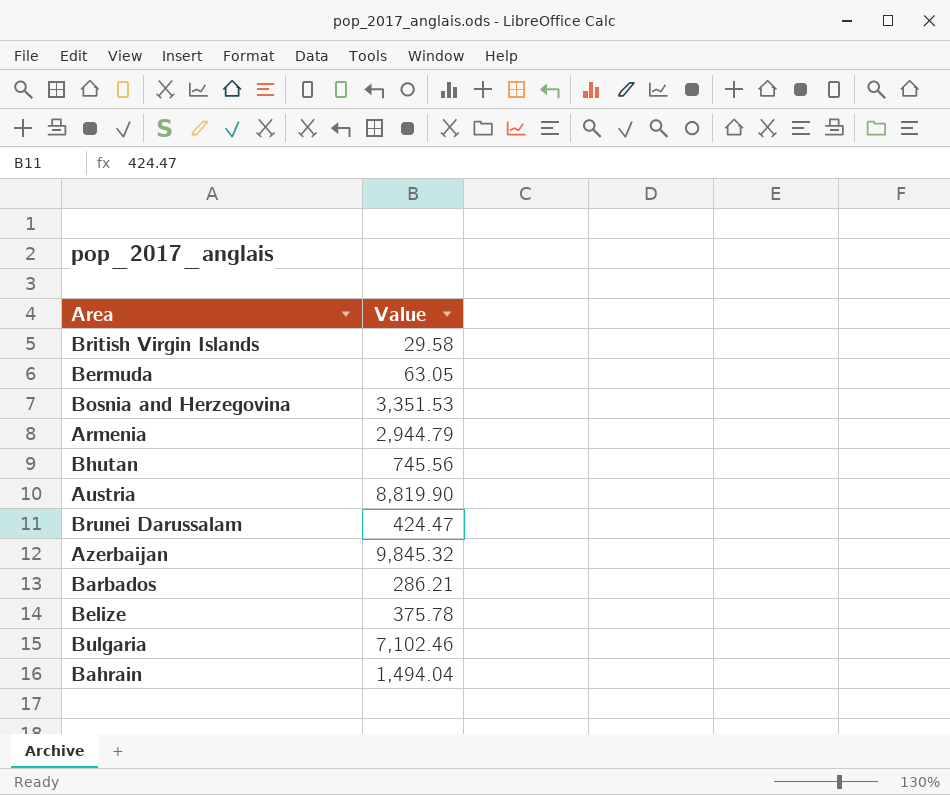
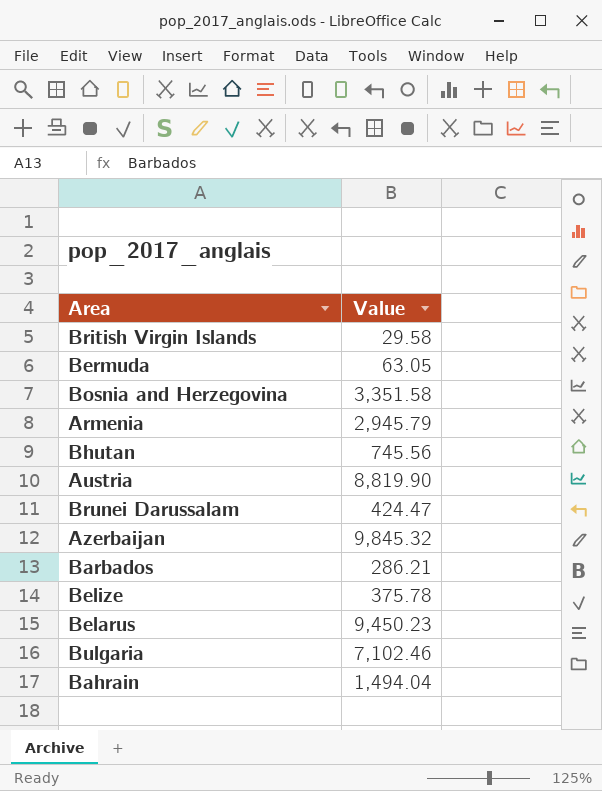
Bosnia and Herzegovina | Value: 3,351.53 -> 3,351.58
Armenia | Value: 2,944.79 -> 2,945.79
row Belarus: none -> 9,450.23

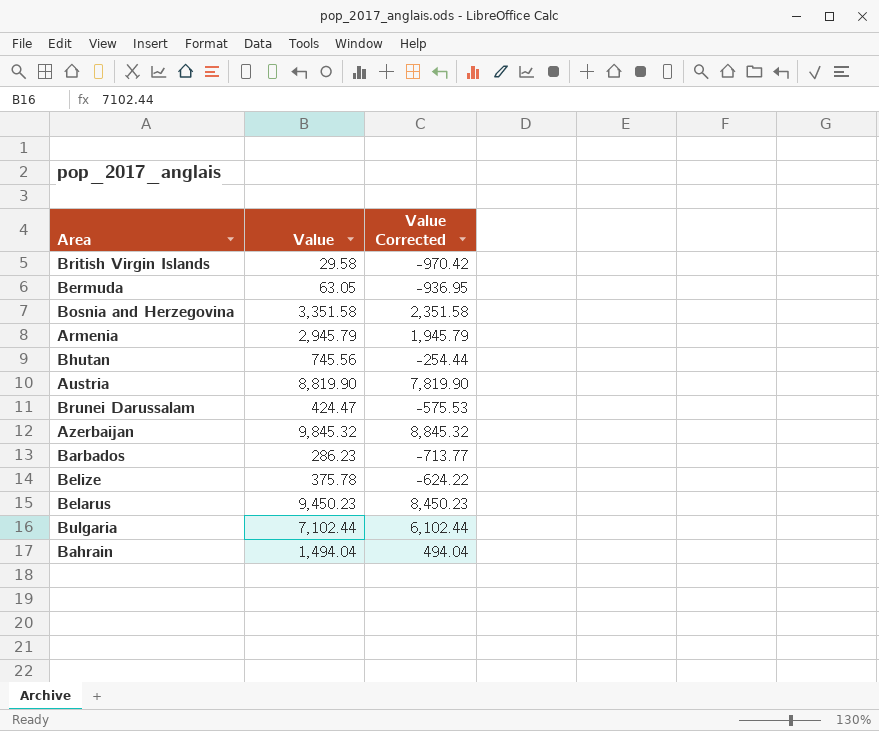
column Value Corrected | formula: none -> [Value] - 1000
Barbados | Value: 286.21 -> 286.23
Bulgaria | Value: 7,102.46 -> 7,102.44

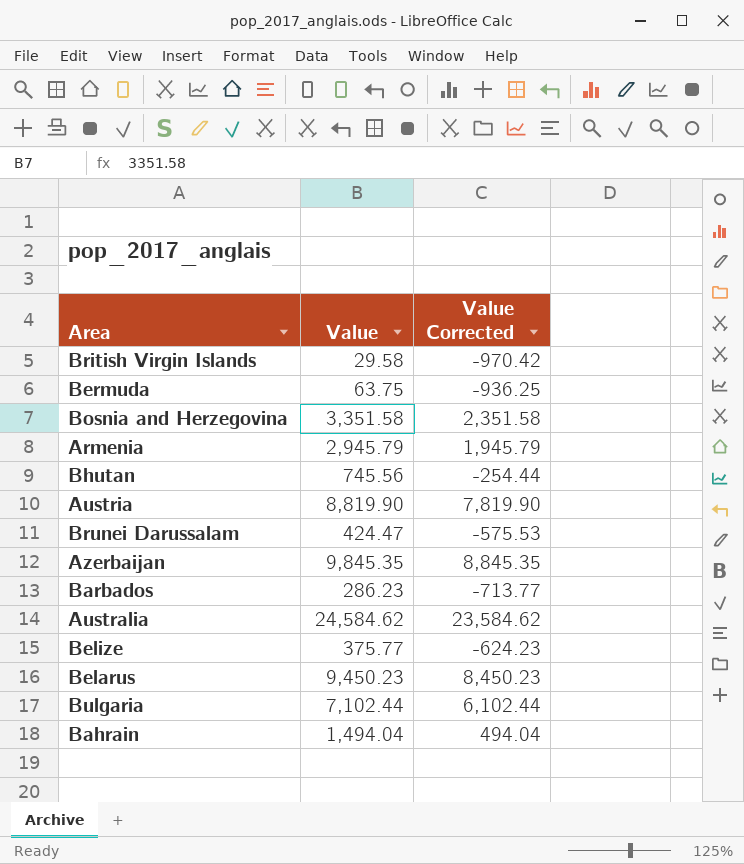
Bermuda | Value: 63.05 -> 63.75
Bermuda | Value Corrected: -936.95 -> -936.25
Azerbaijan | Value: 9,845.32 -> 9,845.35
Azerbaijan | Value Corrected: 8,845.32 -> 8,845.35
row Australia: none -> 24,584.62 | 23,584.62
Belize | Value: 375.78 -> 375.77
Belize | Value Corrected: -624.22 -> -624.23

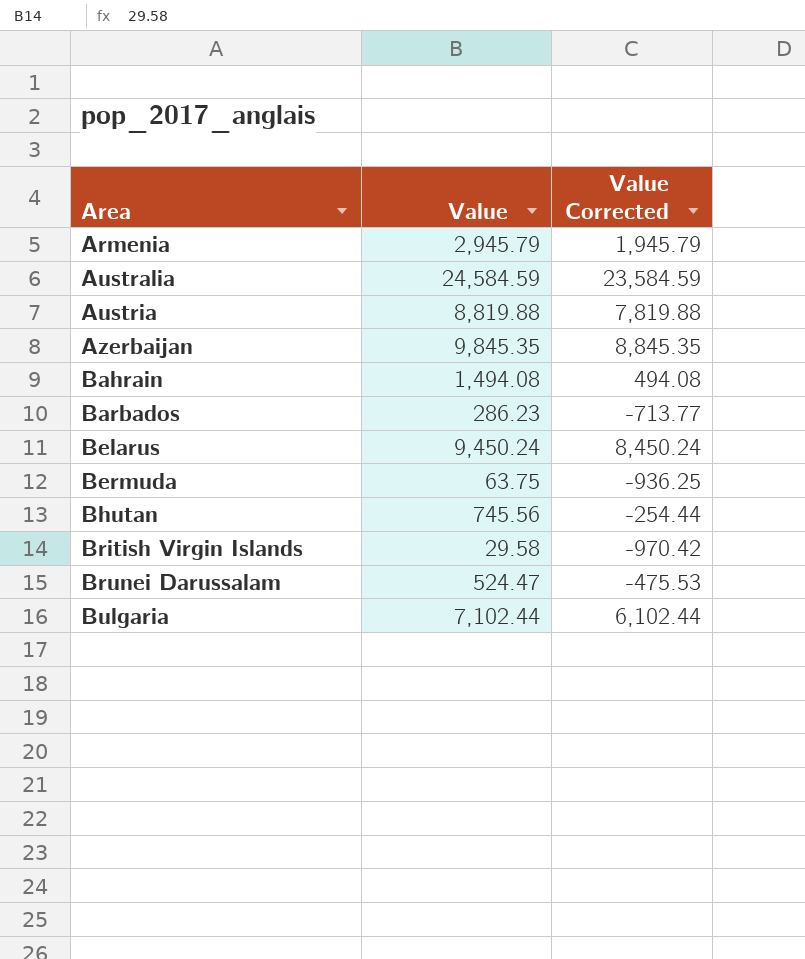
row order: none -> Area ascending
row Bosnia and Herzegovina: 3,351.58 | 2,351.58 -> none
row Belize: 375.77 | -624.23 -> none
Australia | Value: 24,584.62 -> 24,584.59
Australia | Value Corrected: 23,584.62 -> 23,584.59
Austria | Value: 8,819.90 -> 8,819.88
Austria | Value Corrected: 7,819.90 -> 7,819.88
Bahrain | Value: 1,494.04 -> 1,494.08
Bahrain | Value Corrected: 494.04 -> 494.08
Belarus | Value: 9,450.23 -> 9,450.24
Belarus | Value Corrected: 8,450.23 -> 8,450.24
Brunei Darussalam | Value: 424.47 -> 524.47
Brunei Darussalam | Value Corrected: -575.53 -> -475.53

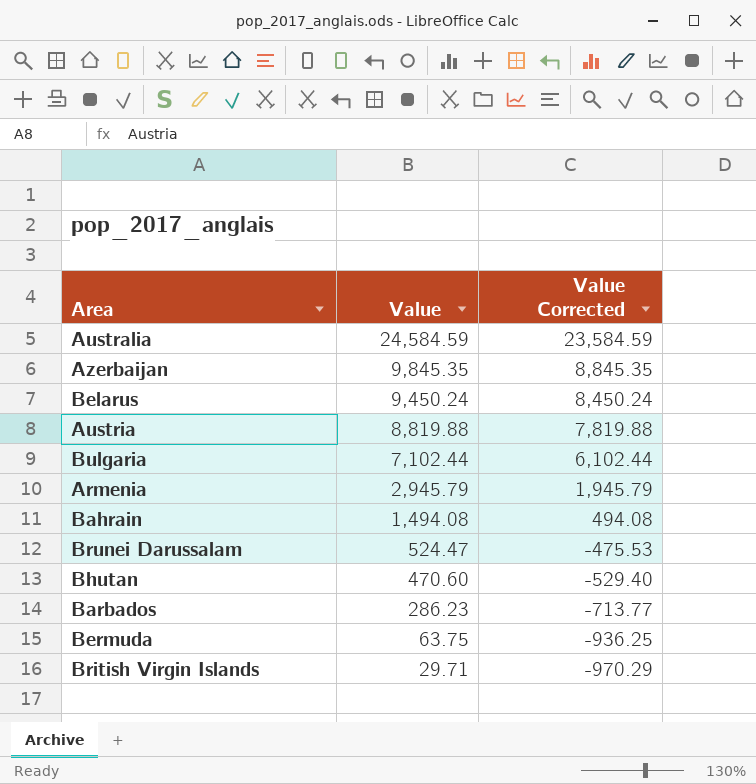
row order: Area ascending -> Value descending
Bhutan | Value: 745.56 -> 470.60
Bhutan | Value Corrected: -254.44 -> -529.40
British Virgin Islands | Value: 29.58 -> 29.71
British Virgin Islands | Value Corrected: -970.42 -> -970.29

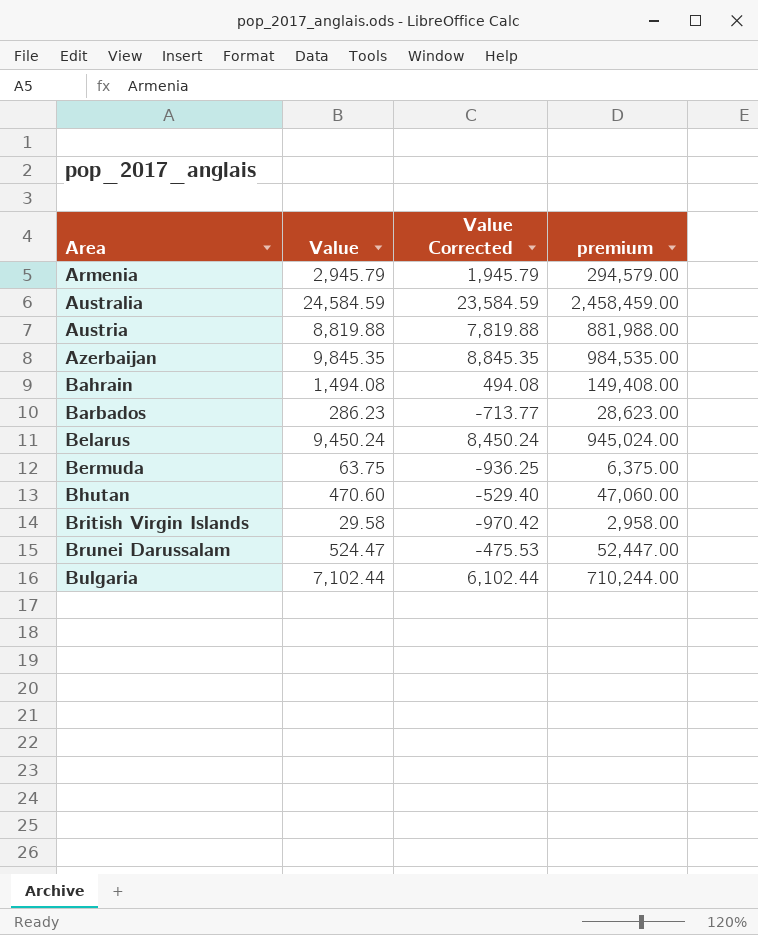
row order: Value descending -> Area ascending
column premium | formula: none -> [Value] * 100
British Virgin Islands | Value: 29.71 -> 29.58
British Virgin Islands | Value Corrected: -970.29 -> -970.42

